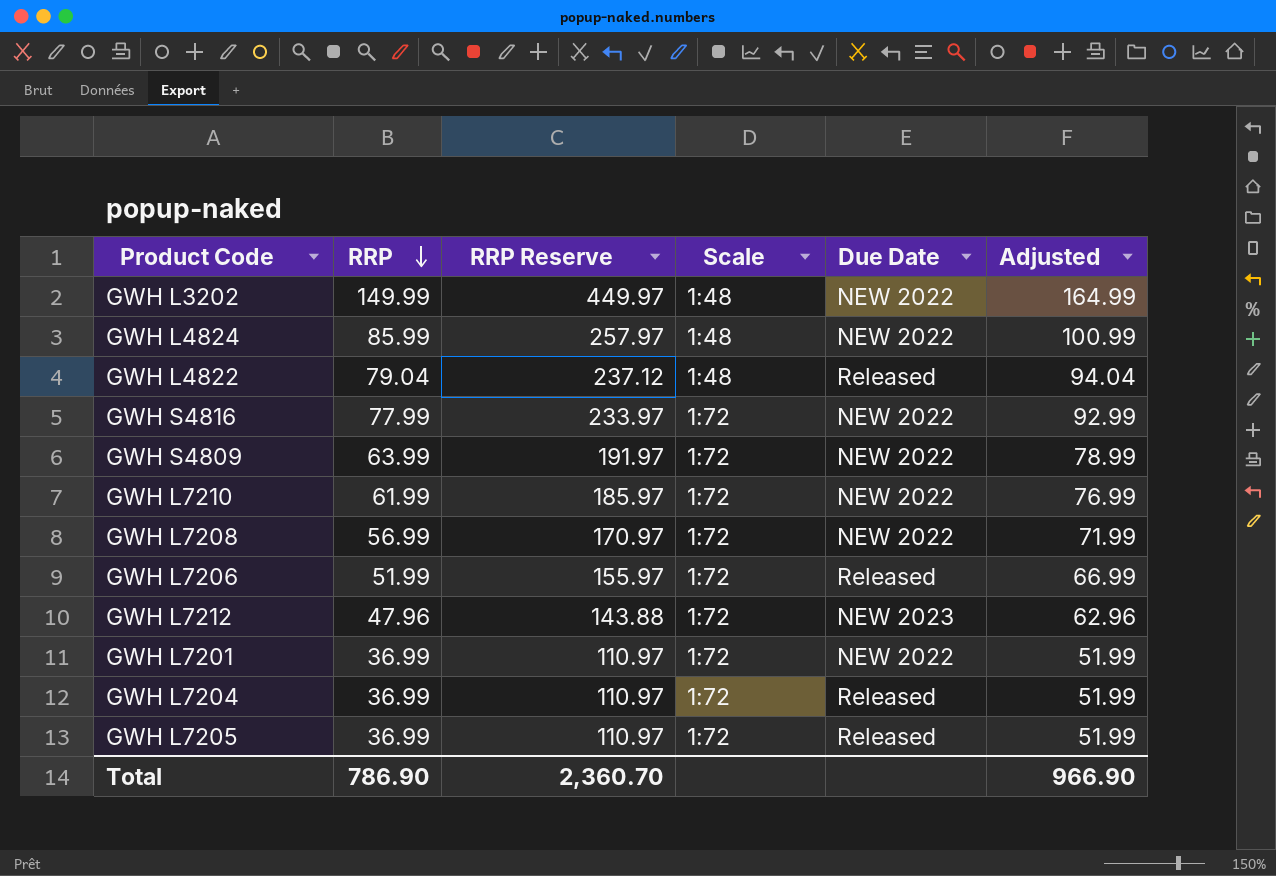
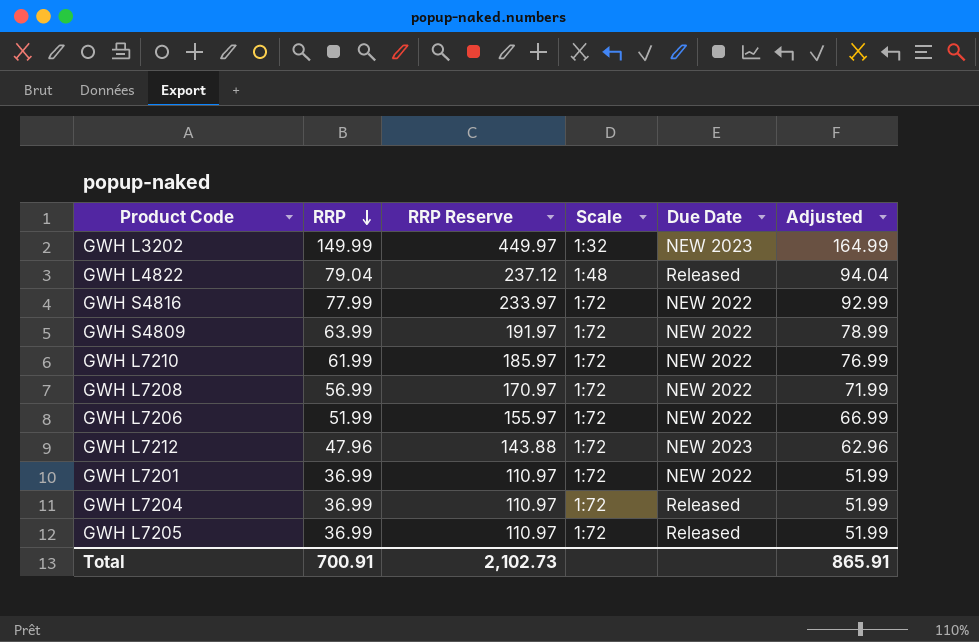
row GWH L4824: 85.99 | 257.97 | 1:48 | NEW 2022 | 100.99 -> none
GWH L3202 | Scale: 1:48 -> 1:32
GWH L3202 | Due Date: NEW 2022 -> NEW 2023
GWH L7206 | Due Date: Released -> NEW 2022
Total | RRP: 786.90 -> 700.91
Total | RRP Reserve: 2,360.70 -> 2,102.73
Total | Adjusted: 966.90 -> 865.91

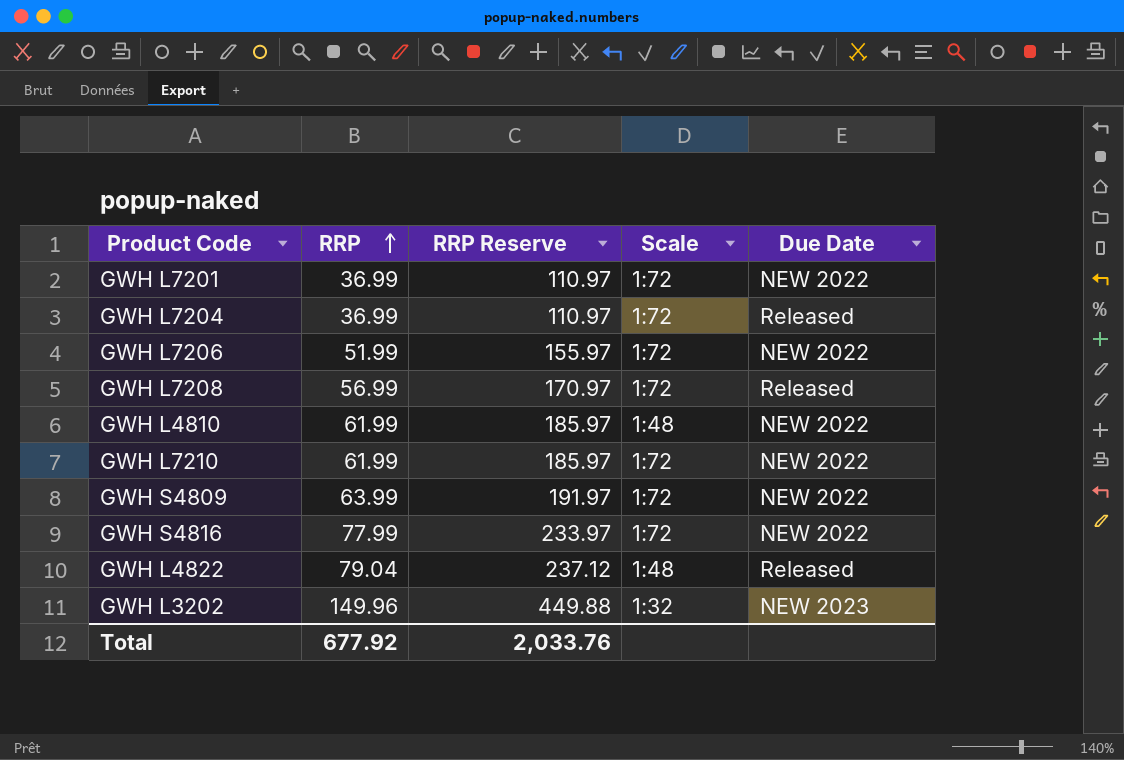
row order: RRP descending -> RRP ascending
column Adjusted | formula: [RRP] + 15 -> none
row GWH L7212: 47.96 | 143.88 | 1:72 | NEW 2023 | 62.96 -> none
row GWH L7205: 36.99 | 110.97 | 1:72 | Released | 51.99 -> none
GWH L7208 | Due Date: NEW 2022 -> Released
row GWH L4810: none -> 61.99 | 185.97 | 1:48 | NEW 2022
GWH L3202 | RRP: 149.99 -> 149.96
GWH L3202 | RRP Reserve: 449.97 -> 449.88
Total | RRP: 700.91 -> 677.92
Total | RRP Reserve: 2,102.73 -> 2,033.76

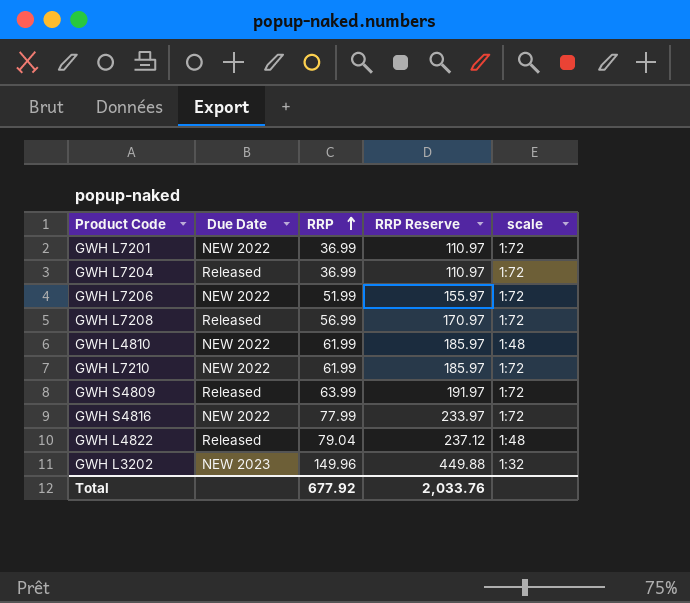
column Due Date | position: 5 -> 2
column name: Scale -> scale
GWH S4809 | Due Date: NEW 2022 -> Released

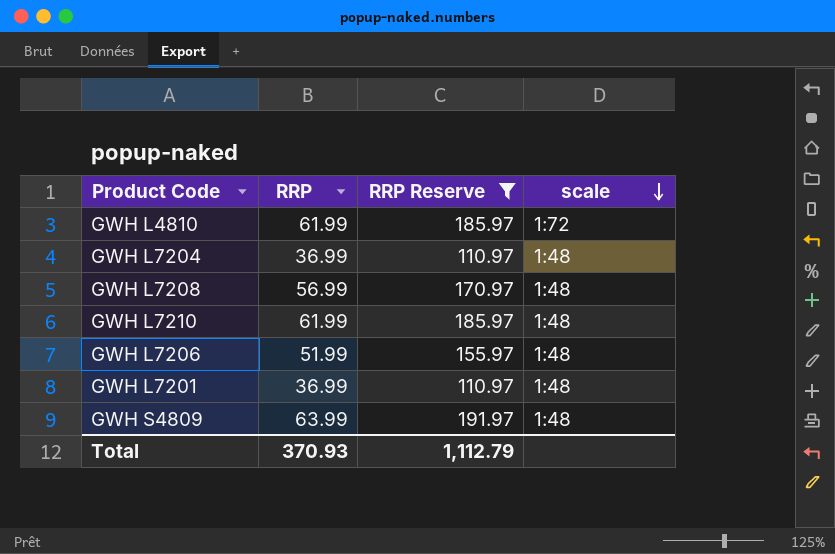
filter: none -> RRP Reserve <= 191.97
row order: RRP ascending -> scale descending
column Due Date | position: 2 -> none
GWH L4810 | scale: 1:48 -> 1:72
GWH L7204 | scale: 1:72 -> 1:48
GWH L7208 | scale: 1:72 -> 1:48
GWH L7210 | scale: 1:72 -> 1:48
GWH L7206 | scale: 1:72 -> 1:48
GWH L7201 | scale: 1:72 -> 1:48
GWH S4809 | scale: 1:72 -> 1:48
Total | RRP: 677.92 -> 370.93
Total | RRP Reserve: 2,033.76 -> 1,112.79

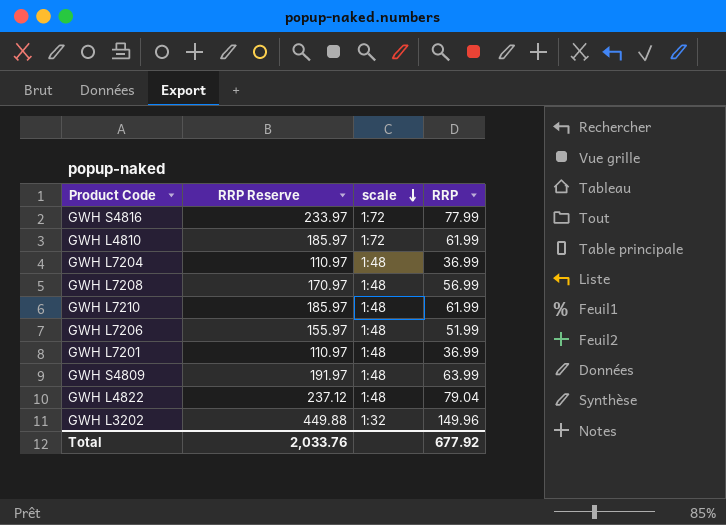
filter: RRP Reserve <= 191.97 -> none
column RRP | position: 2 -> 4
Total | RRP Reserve: 1,112.79 -> 2,033.76
Total | RRP: 370.93 -> 677.92

